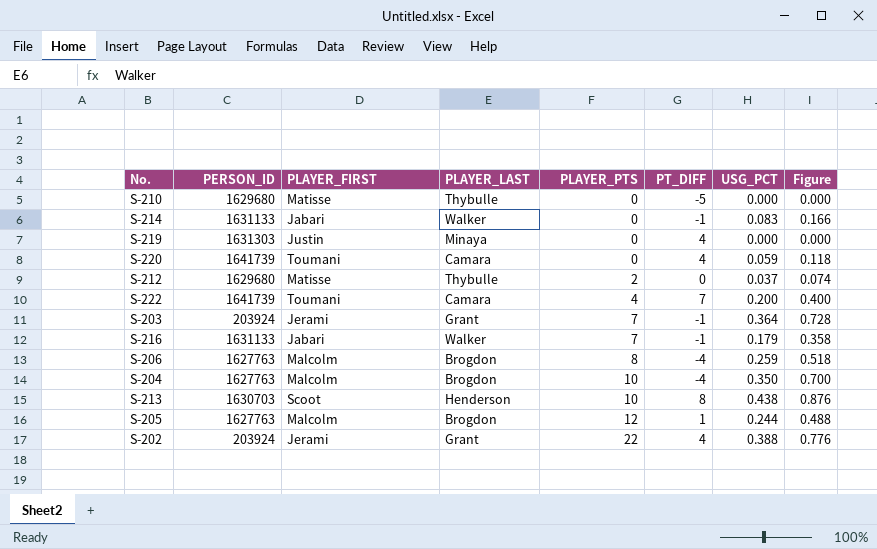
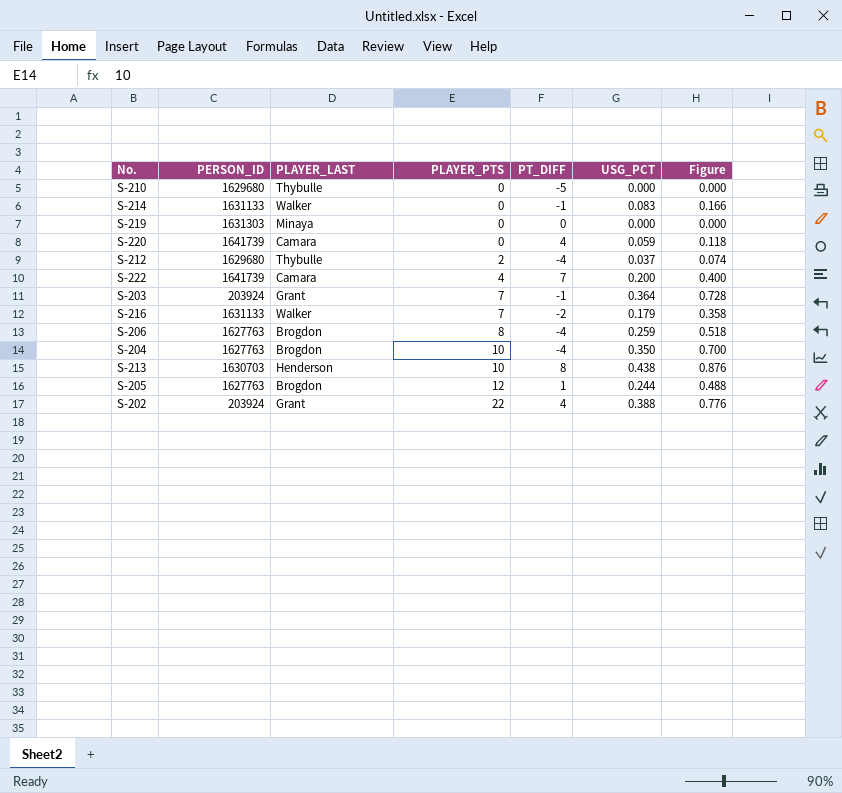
column PLAYER_FIRST | position: 3 -> none
S-219 | PT_DIFF: 4 -> 0
S-212 | PT_DIFF: 0 -> -4
S-216 | PT_DIFF: -1 -> -2

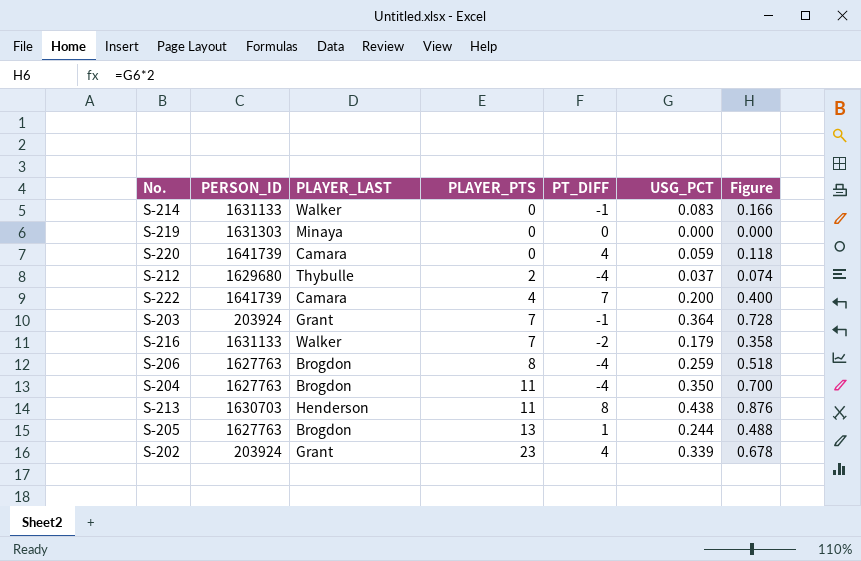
row S-210: 1629680 | Thybulle | 0 | -5 | 0.000 | 0.000 -> none
S-204 | PLAYER_PTS: 10 -> 11
S-213 | PLAYER_PTS: 10 -> 11
S-205 | PLAYER_PTS: 12 -> 13
S-202 | PLAYER_PTS: 22 -> 23
S-202 | USG_PCT: 0.388 -> 0.339
S-202 | Figure: 0.776 -> 0.678

